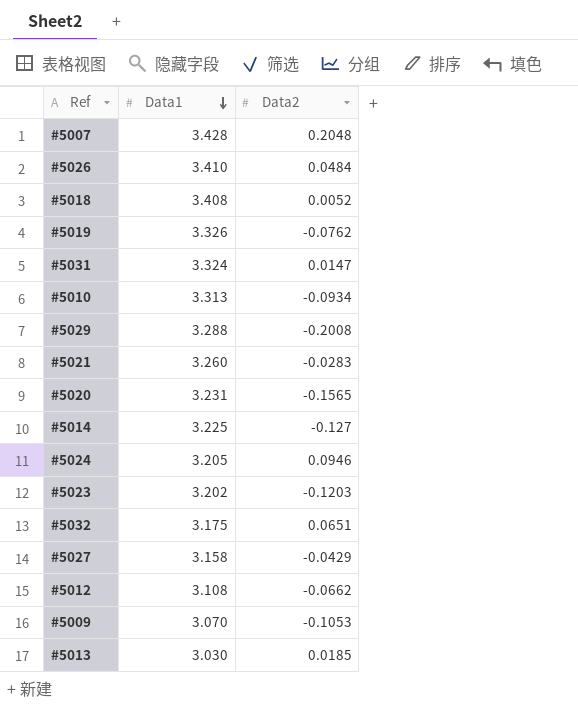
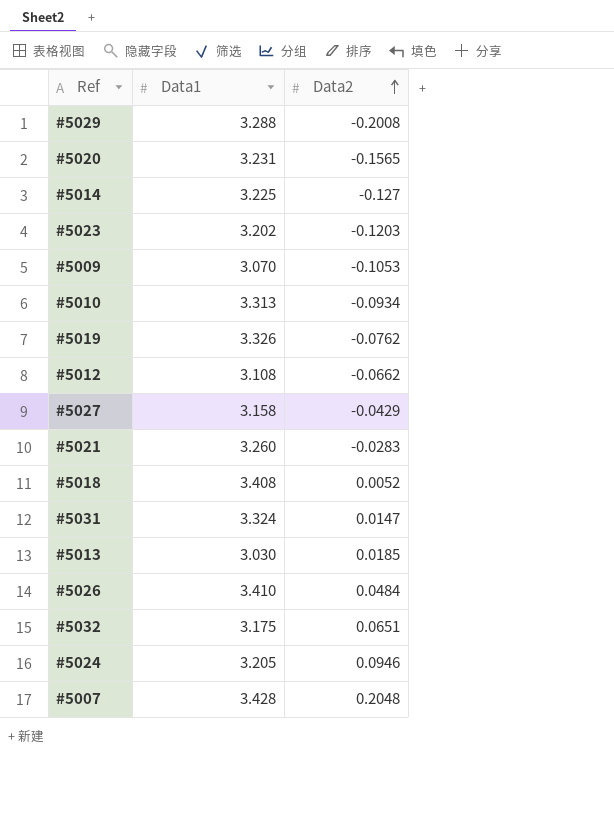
row order: Data1 descending -> Data2 ascending

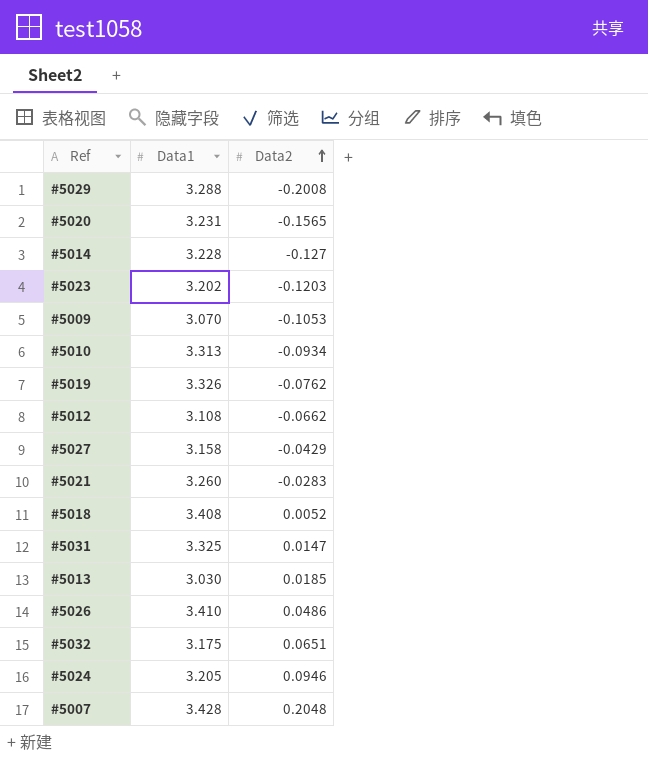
#5014 | Data1: 3.225 -> 3.228
#5031 | Data1: 3.324 -> 3.325
#5026 | Data2: 0.0484 -> 0.0486

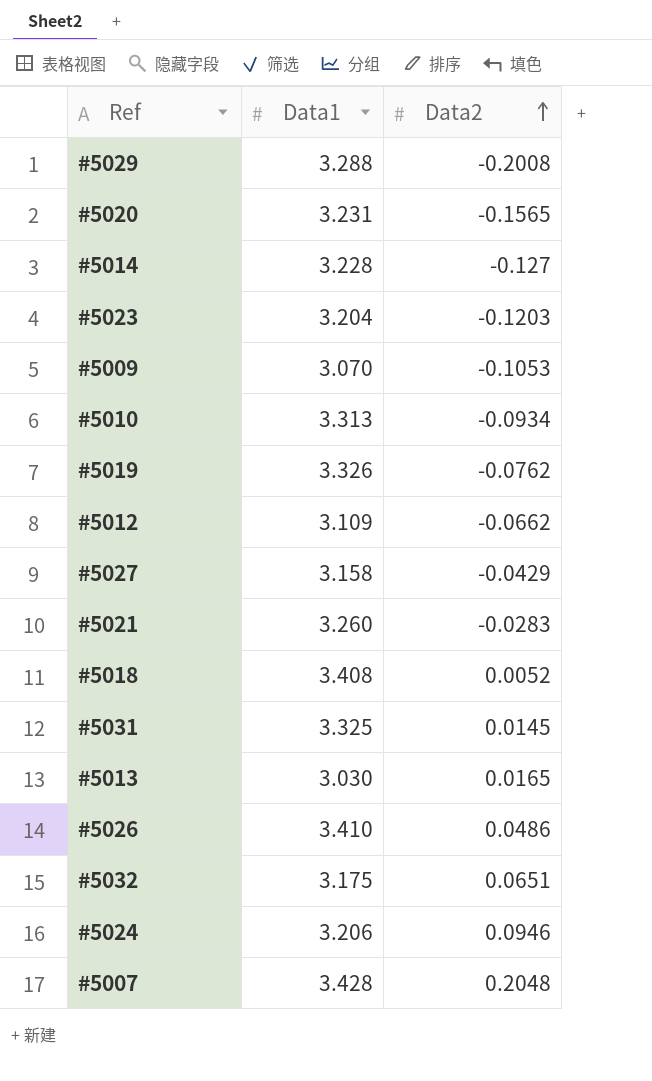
#5023 | Data1: 3.202 -> 3.204
#5012 | Data1: 3.108 -> 3.109
#5031 | Data2: 0.0147 -> 0.0145
#5013 | Data2: 0.0185 -> 0.0165
#5024 | Data1: 3.205 -> 3.206

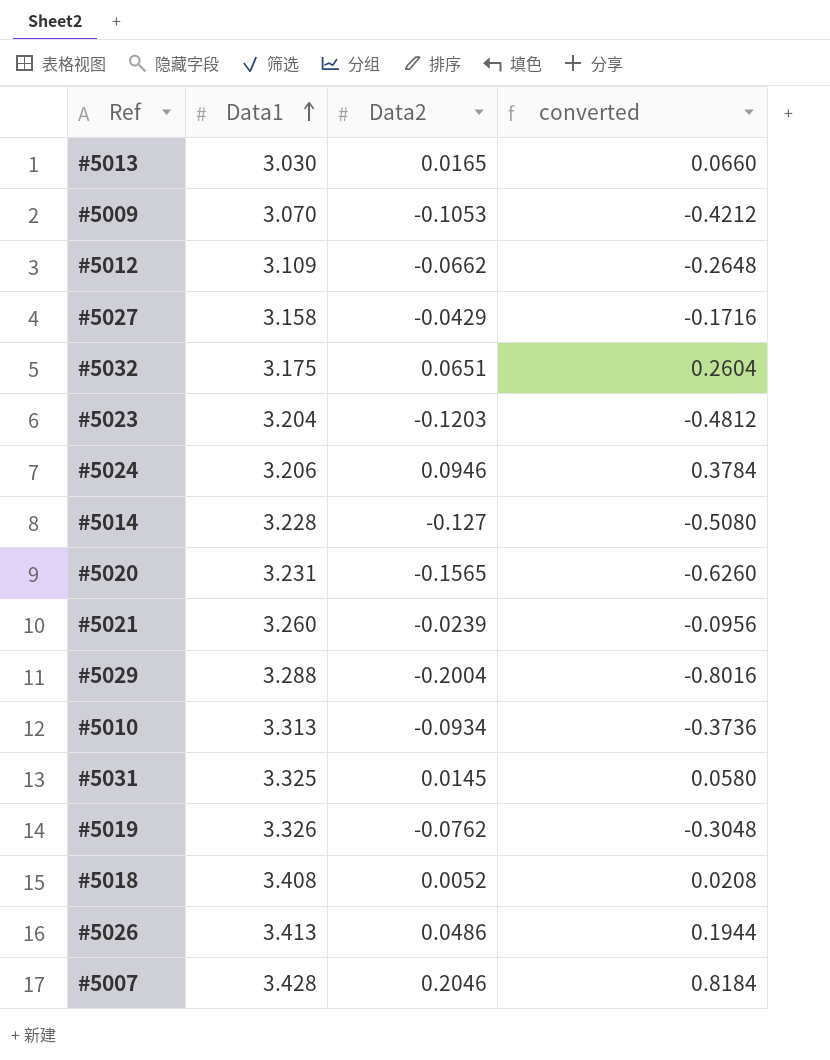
row order: Data2 ascending -> Data1 ascending
column converted | formula: none -> [Data2] * 4
#5021 | Data2: -0.0283 -> -0.0239
#5029 | Data2: -0.2008 -> -0.2004
#5026 | Data1: 3.410 -> 3.413
#5007 | Data2: 0.2048 -> 0.2046

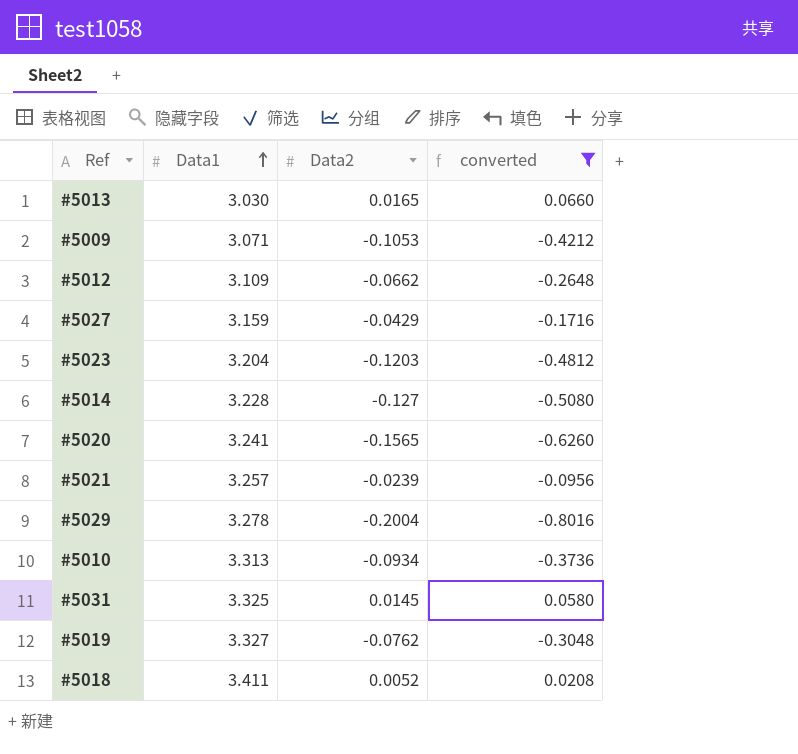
filter: none -> converted <= 0.0660
#5009 | Data1: 3.070 -> 3.071
#5027 | Data1: 3.158 -> 3.159
#5020 | Data1: 3.231 -> 3.241
#5021 | Data1: 3.260 -> 3.257
#5029 | Data1: 3.288 -> 3.278
#5019 | Data1: 3.326 -> 3.327
#5018 | Data1: 3.408 -> 3.411

